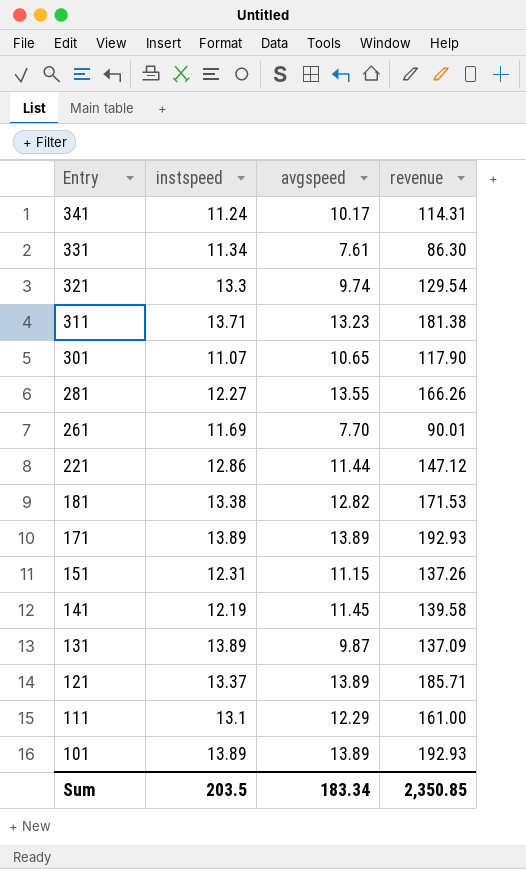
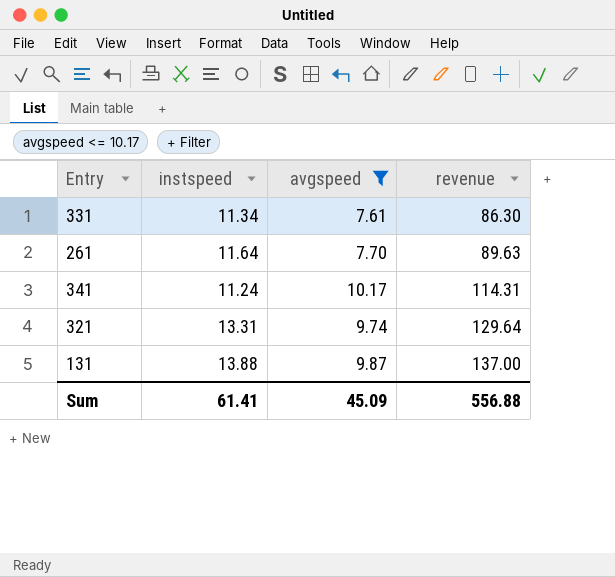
filter: none -> avgspeed <= 10.17
row order: Entry descending -> revenue ascending
261 | instspeed: 11.69 -> 11.64
261 | revenue: 90.01 -> 89.63
321 | instspeed: 13.3 -> 13.31
321 | revenue: 129.54 -> 129.64
131 | instspeed: 13.89 -> 13.88
131 | revenue: 137.09 -> 137.00
Sum | instspeed: 203.5 -> 61.41
Sum | avgspeed: 183.34 -> 45.09
Sum | revenue: 2,350.85 -> 556.88

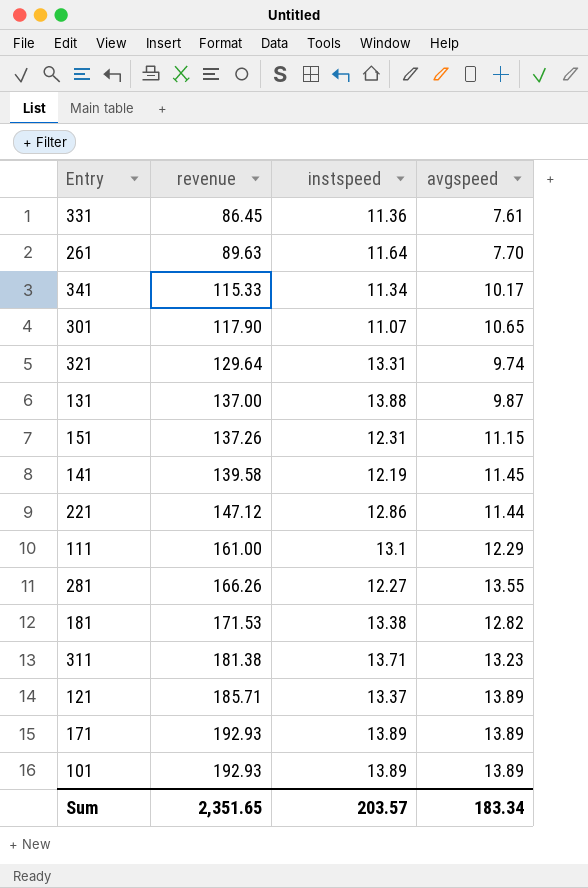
filter: avgspeed <= 10.17 -> none
column revenue | position: 4 -> 2
331 | revenue: 86.30 -> 86.45
331 | instspeed: 11.34 -> 11.36
341 | revenue: 114.31 -> 115.33
341 | instspeed: 11.24 -> 11.34
Sum | revenue: 556.88 -> 2,351.65
Sum | instspeed: 61.41 -> 203.57
Sum | avgspeed: 45.09 -> 183.34

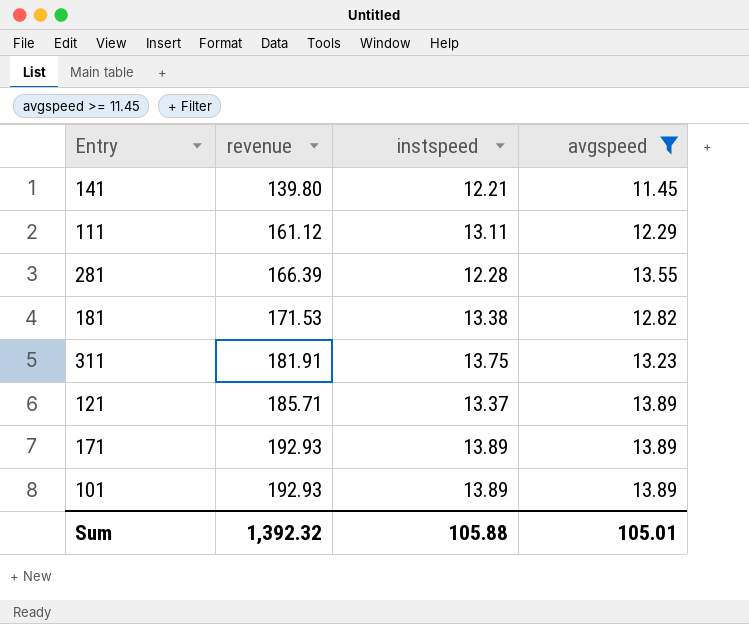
filter: none -> avgspeed >= 11.45
141 | revenue: 139.58 -> 139.80
141 | instspeed: 12.19 -> 12.21
111 | revenue: 161.00 -> 161.12
111 | instspeed: 13.1 -> 13.11
281 | revenue: 166.26 -> 166.39
281 | instspeed: 12.27 -> 12.28
311 | revenue: 181.38 -> 181.91
311 | instspeed: 13.71 -> 13.75
Sum | revenue: 2,351.65 -> 1,392.32
Sum | instspeed: 203.57 -> 105.88
Sum | avgspeed: 183.34 -> 105.01

